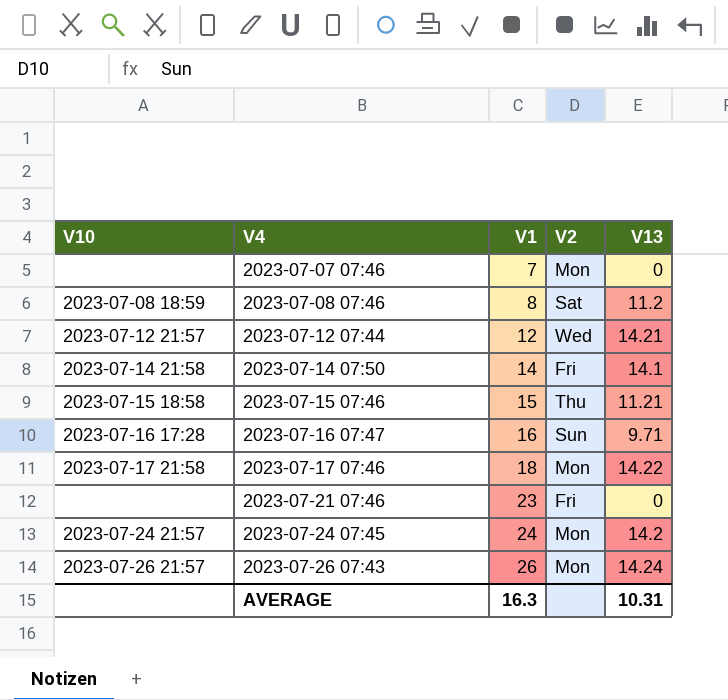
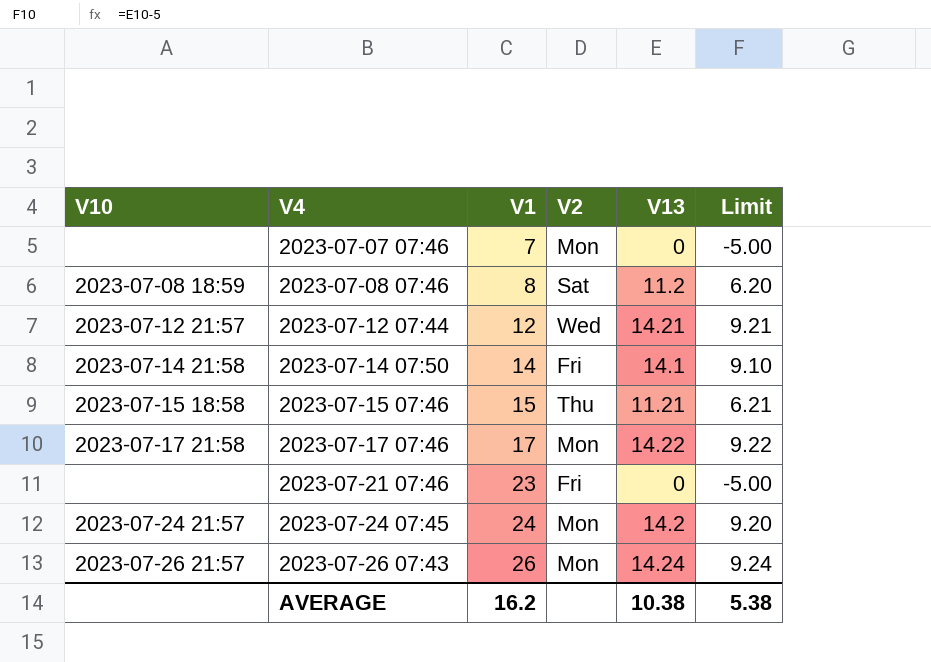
column Limit | formula: none -> [V13] - 5
row 2023-07-16 07:47: 2023-07-16 17:28 | 16 | Sun | 9.71 -> none
2023-07-17 07:46 | V1: 18 -> 17
AVERAGE | V1: 16.3 -> 16.2
AVERAGE | V13: 10.31 -> 10.38

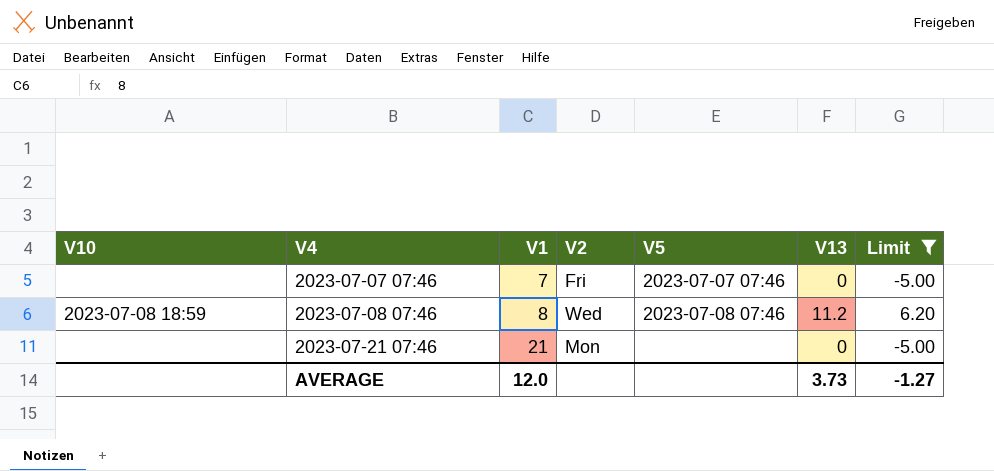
filter: none -> Limit <= 6.20
column V5 | position: none -> 5
2023-07-07 07:46 | V2: Mon -> Fri
2023-07-08 07:46 | V2: Sat -> Wed
2023-07-21 07:46 | V1: 23 -> 21
2023-07-21 07:46 | V2: Fri -> Mon
AVERAGE | V1: 16.2 -> 12.0
AVERAGE | V13: 10.38 -> 3.73
AVERAGE | Limit: 5.38 -> -1.27

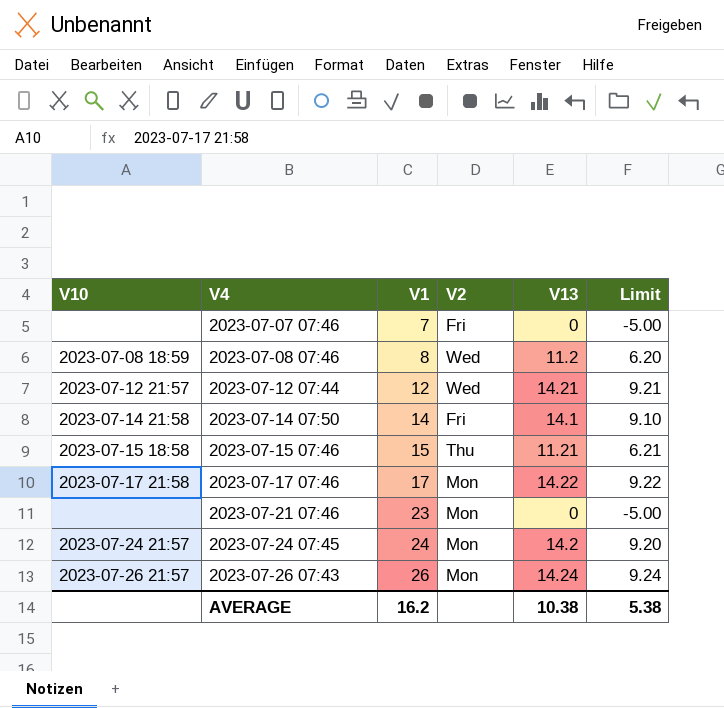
filter: Limit <= 6.20 -> none
column V5 | position: 5 -> none
2023-07-21 07:46 | V1: 21 -> 23
AVERAGE | V1: 12.0 -> 16.2
AVERAGE | V13: 3.73 -> 10.38
AVERAGE | Limit: -1.27 -> 5.38

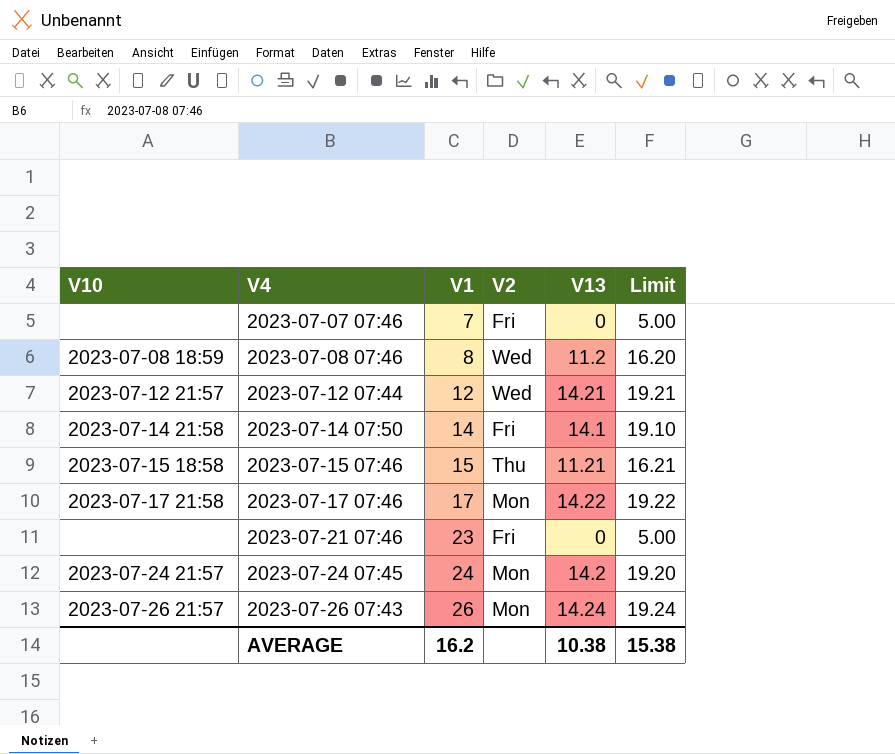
column Limit | formula: [V13] - 5 -> [V13] + 5
2023-07-21 07:46 | V2: Mon -> Fri
AVERAGE | Limit: 5.38 -> 15.38

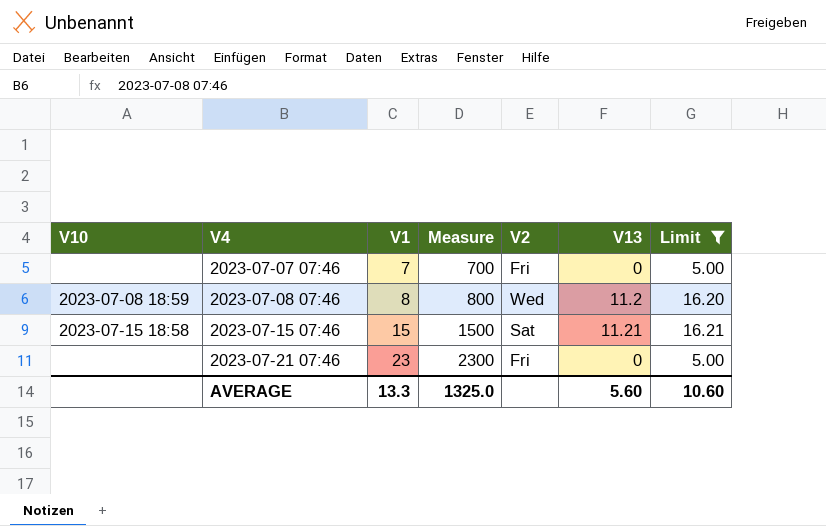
filter: none -> Limit <= 16.21
column Measure | formula: none -> [V1] * 100
2023-07-15 07:46 | V2: Thu -> Sat
AVERAGE | V1: 16.2 -> 13.3
AVERAGE | V13: 10.38 -> 5.60
AVERAGE | Limit: 15.38 -> 10.60

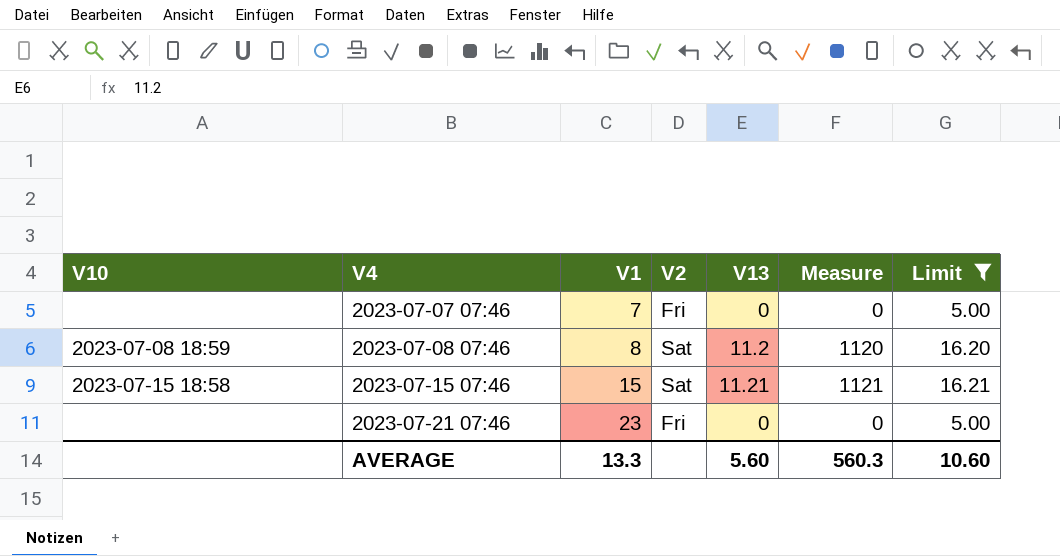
column Measure | formula: [V1] * 100 -> [V13] * 100
column Measure | position: 4 -> 6
2023-07-08 07:46 | V2: Wed -> Sat
AVERAGE | Measure: 1325.0 -> 560.3

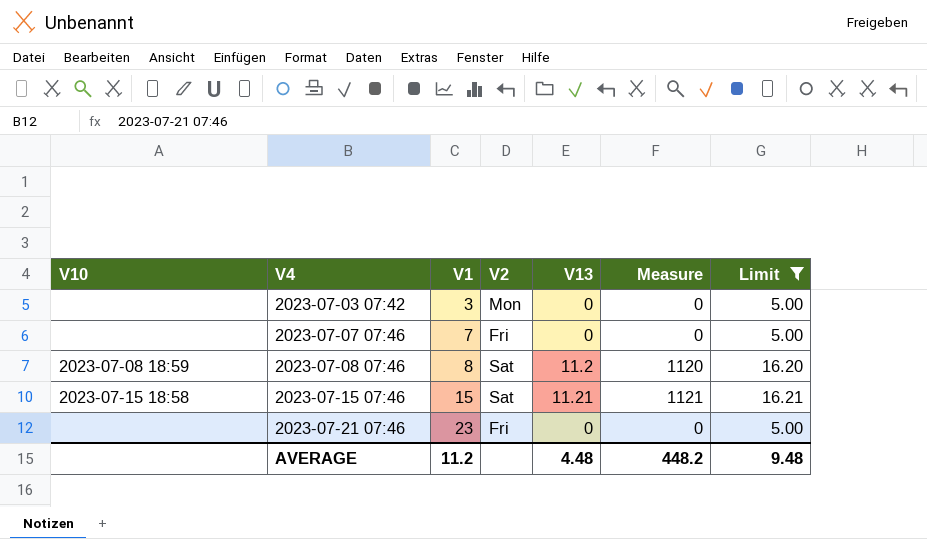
row 2023-07-03 07:42: none -> none | 3 | Mon | 0 | 0 | 5.00
AVERAGE | V1: 13.3 -> 11.2
AVERAGE | V13: 5.60 -> 4.48
AVERAGE | Measure: 560.3 -> 448.2
AVERAGE | Limit: 10.60 -> 9.48

